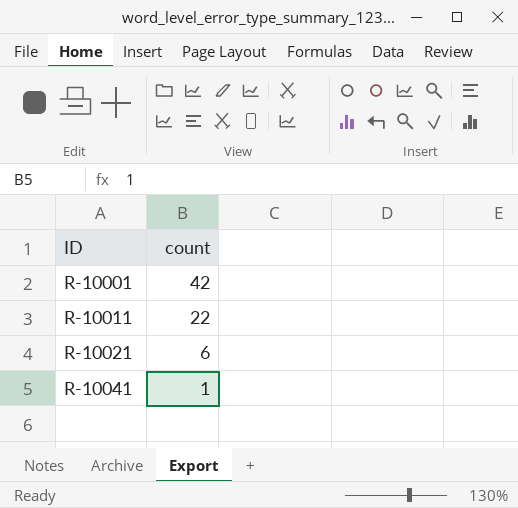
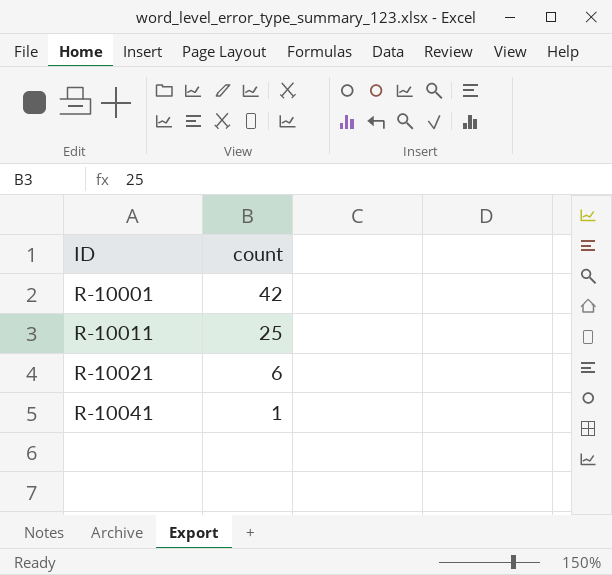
R-10011 | count: 22 -> 25

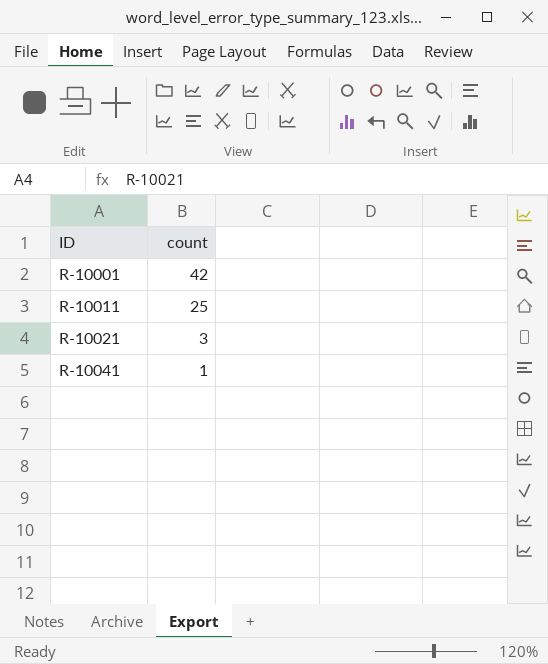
R-10021 | count: 6 -> 3

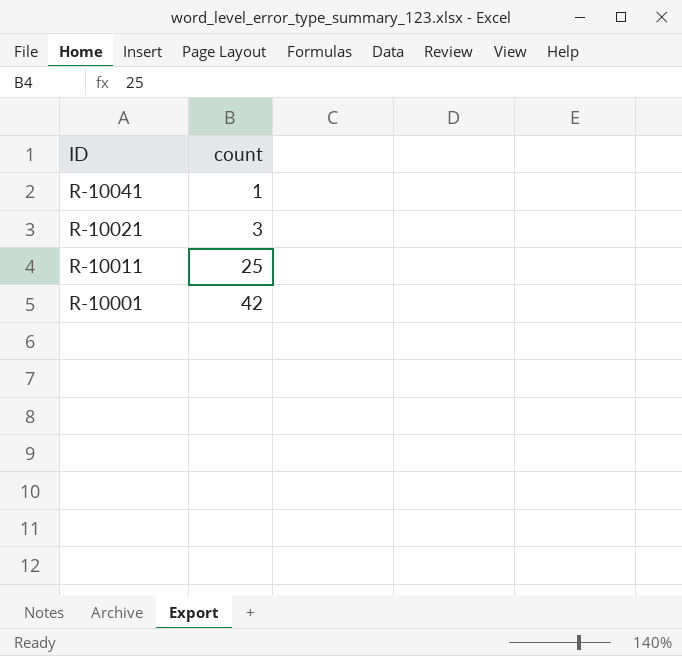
row order: ID ascending -> ID descending

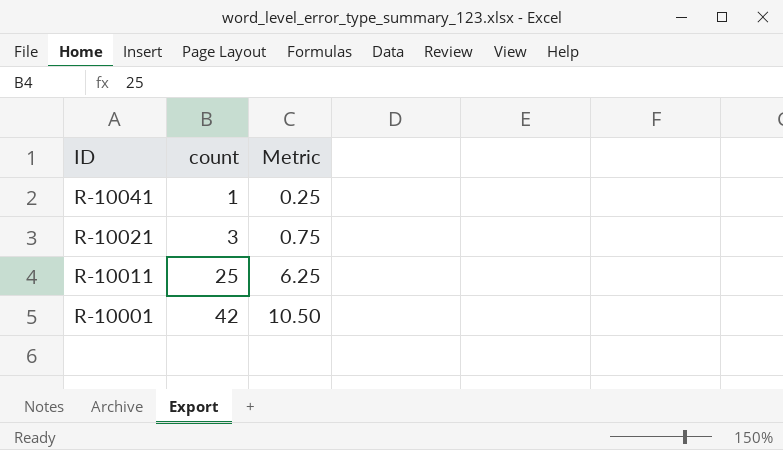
column Metric | formula: none -> [count] * 0.25

